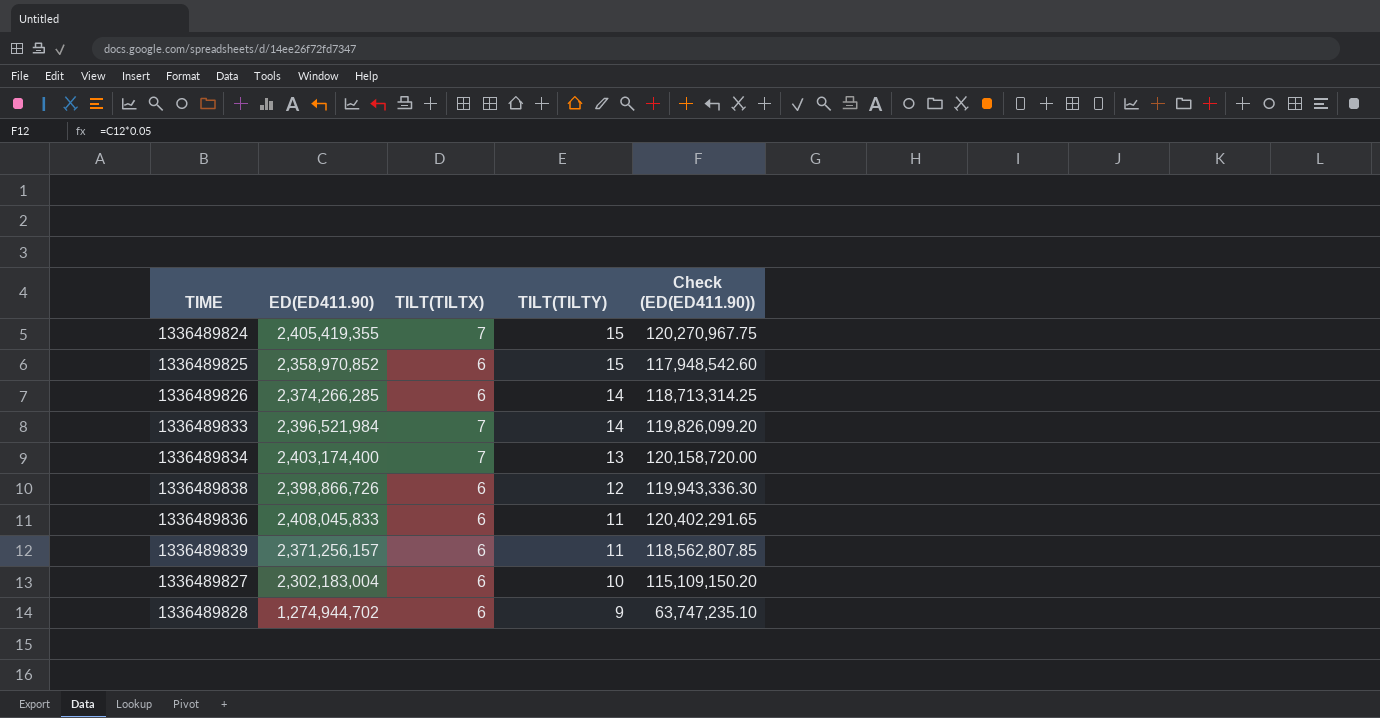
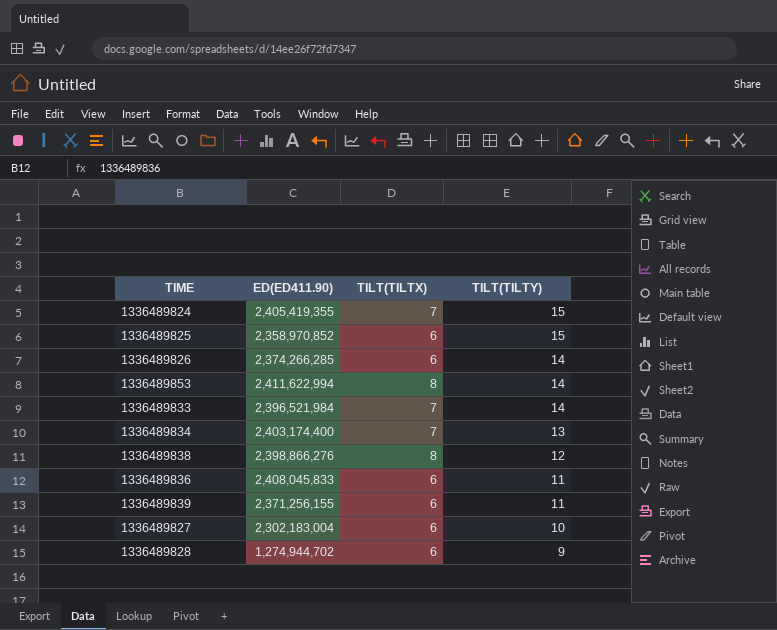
column Check (ED(ED411.90)) | formula: [ED(ED411.90)] * 0.05 -> none
row 1336489853: none -> 2,411,622,994 | 8 | 14
1336489838 | ED(ED411.90): 2,398,866,726 -> 2,398,866,276
1336489838 | TILT(TILTX): 6 -> 8
1336489839 | ED(ED411.90): 2,371,256,157 -> 2,371,256,155

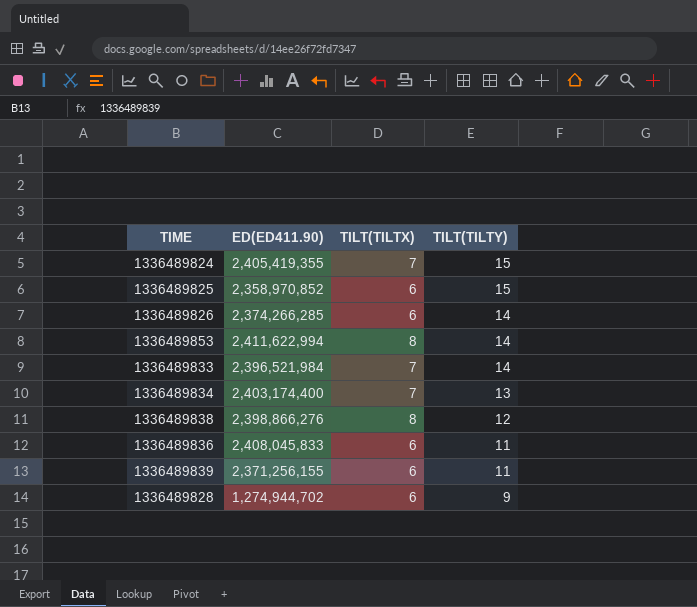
row 1336489827: 2,302,183,004 | 6 | 10 -> none

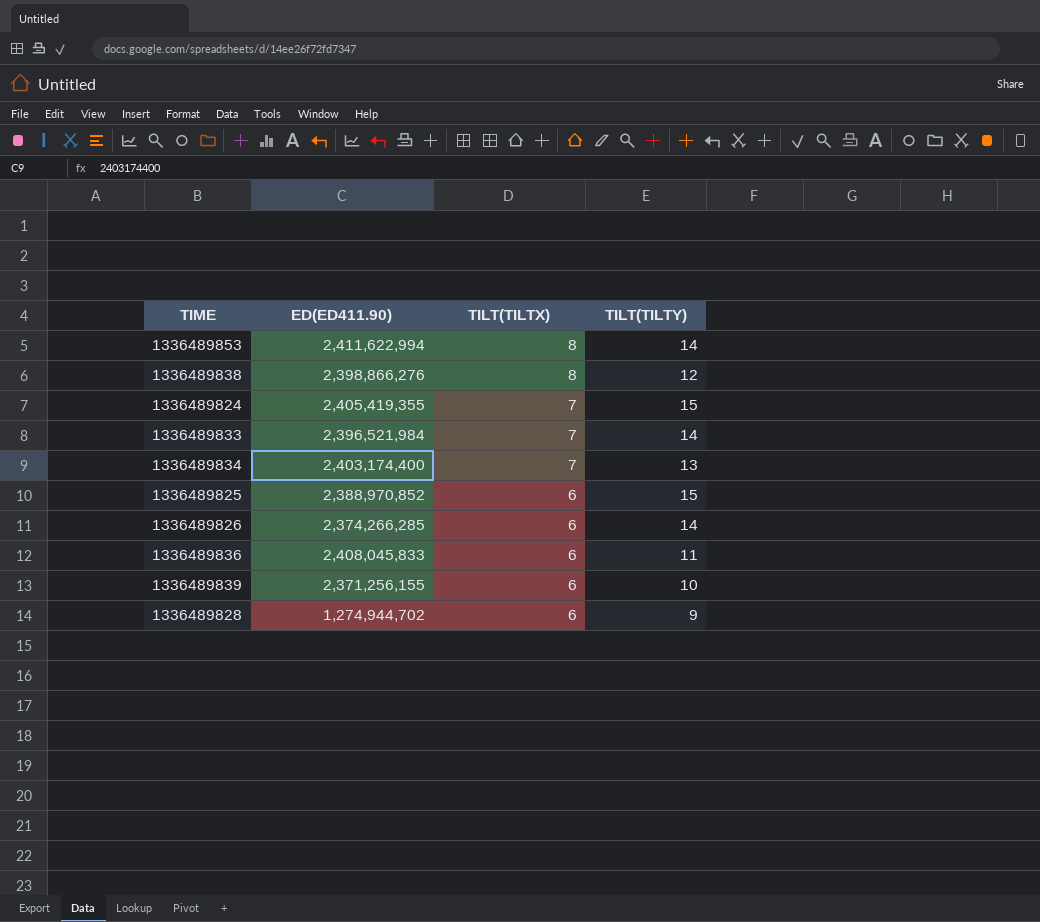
row order: TILT(TILTY) descending -> TILT(TILTX) descending
1336489825 | ED(ED411.90): 2,358,970,852 -> 2,388,970,852
1336489839 | TILT(TILTY): 11 -> 10

